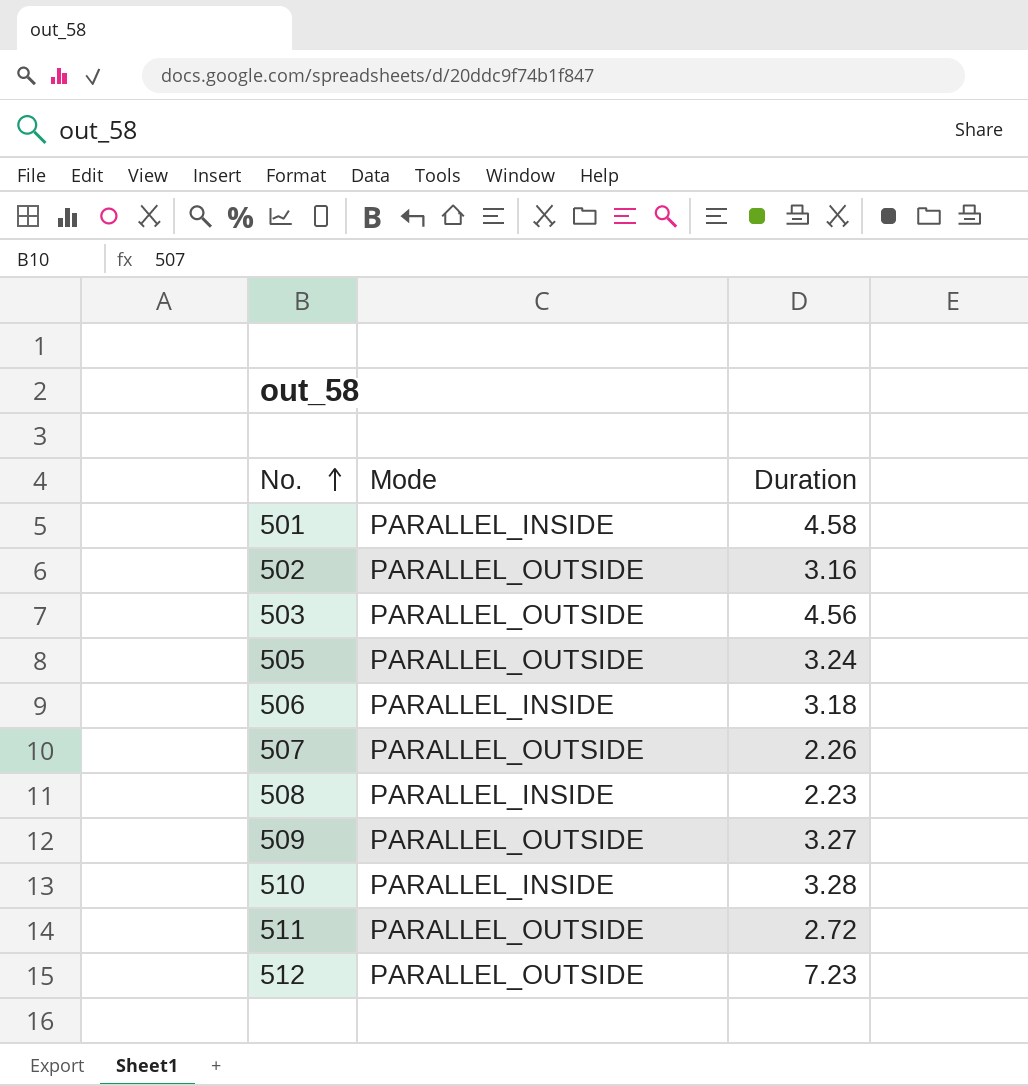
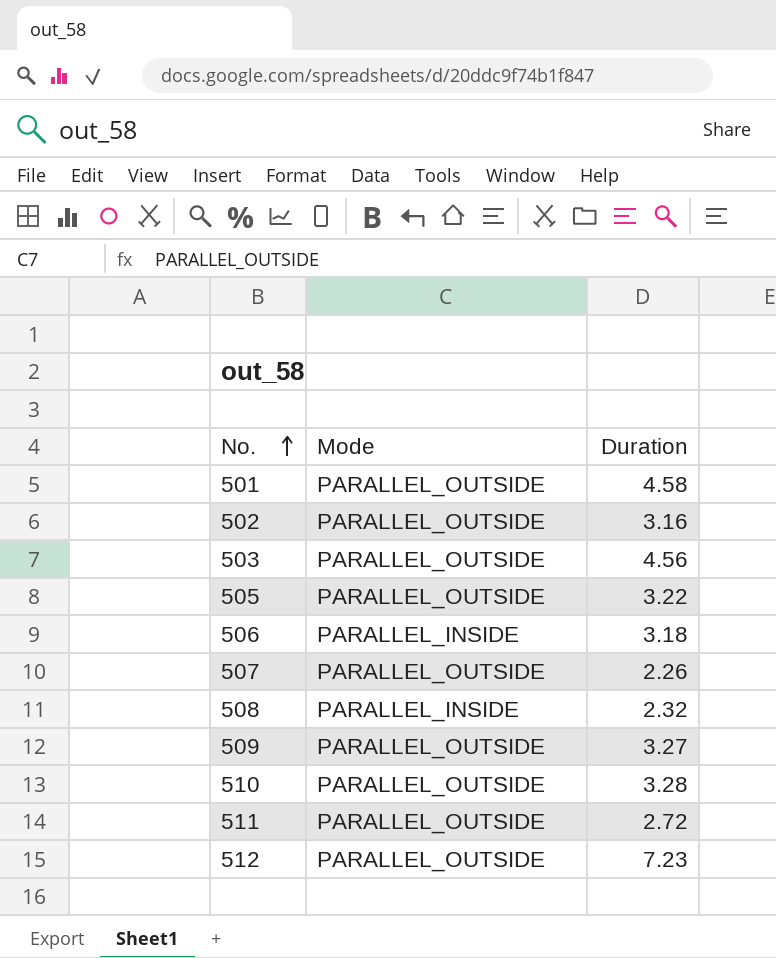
501 | Mode: PARALLEL_INSIDE -> PARALLEL_OUTSIDE
505 | Duration: 3.24 -> 3.22
508 | Duration: 2.23 -> 2.32
510 | Mode: PARALLEL_INSIDE -> PARALLEL_OUTSIDE

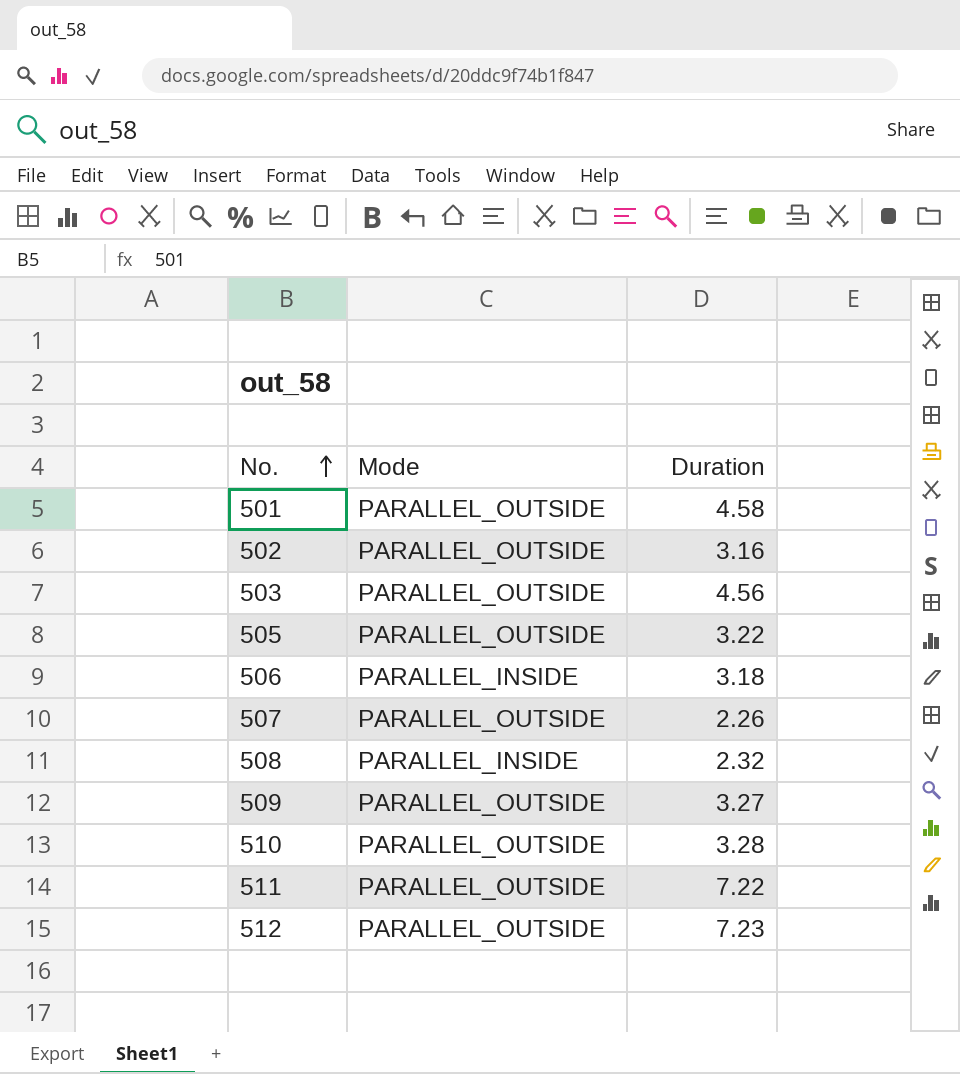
511 | Duration: 2.72 -> 7.22

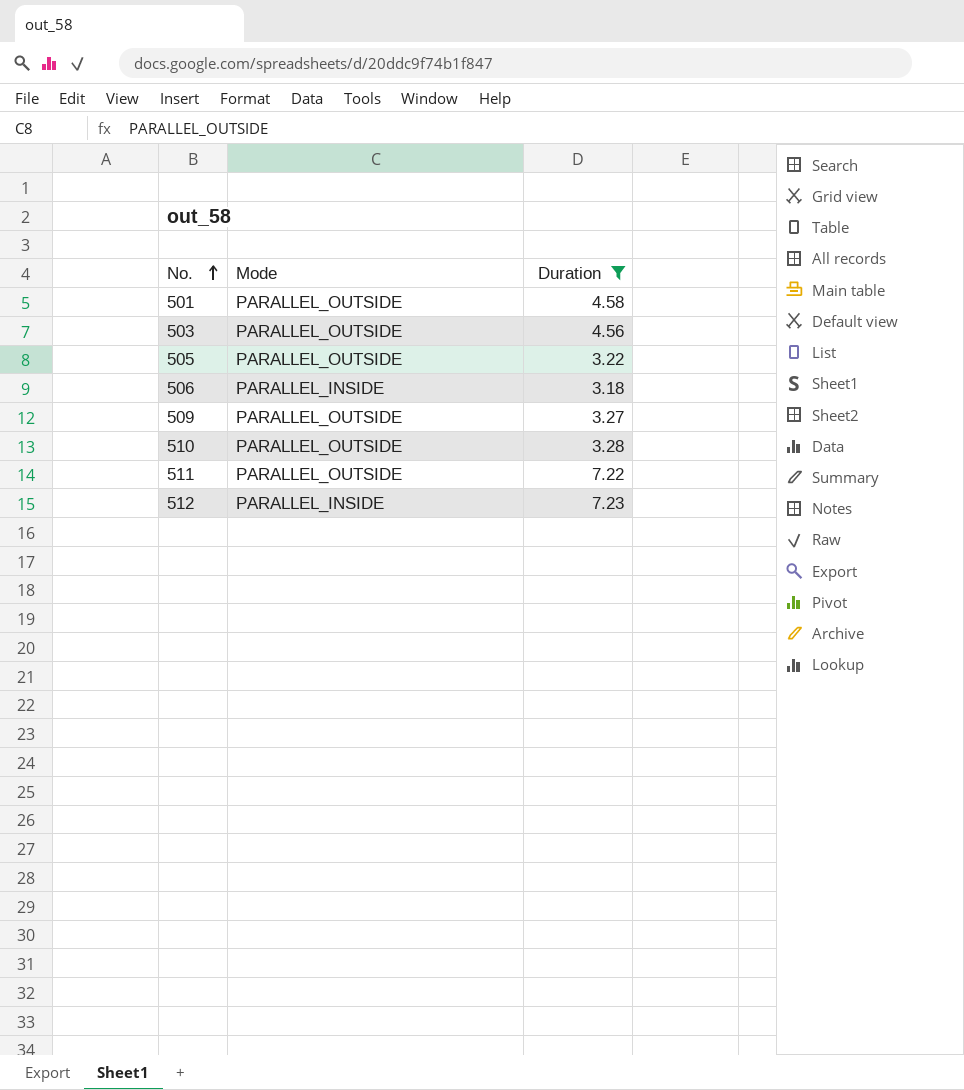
filter: none -> Duration >= 3.18
512 | Mode: PARALLEL_OUTSIDE -> PARALLEL_INSIDE

